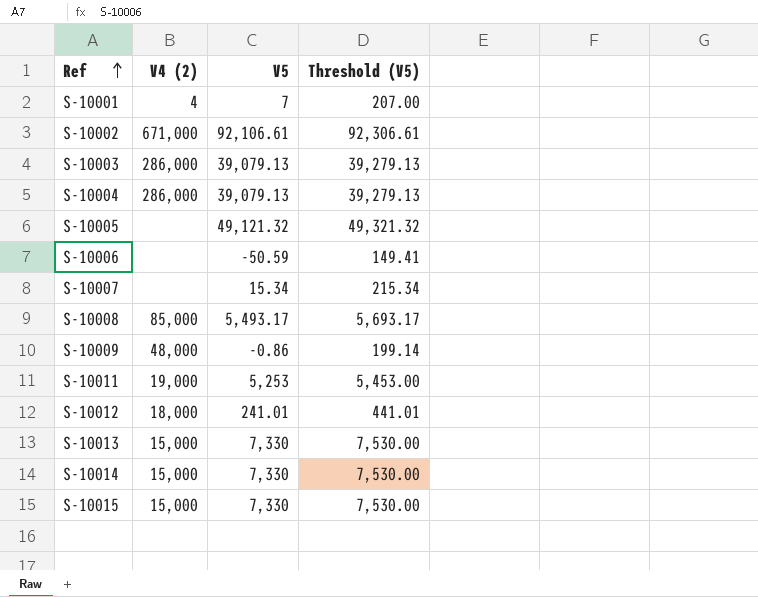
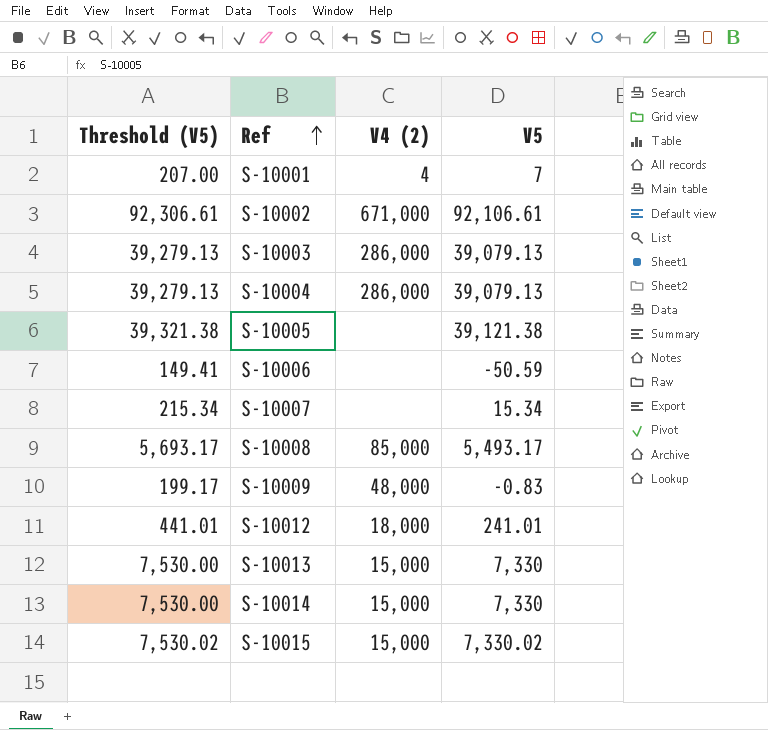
column Threshold (V5) | position: 4 -> 1
row S-10011: 19,000 | 5,253 | 5,453.00 -> none
S-10005 | Threshold (V5): 49,321.32 -> 39,321.38
S-10005 | V5: 49,121.32 -> 39,121.38
S-10009 | Threshold (V5): 199.14 -> 199.17
S-10009 | V5: -0.86 -> -0.83
S-10015 | Threshold (V5): 7,530.00 -> 7,530.02
S-10015 | V5: 7,330 -> 7,330.02

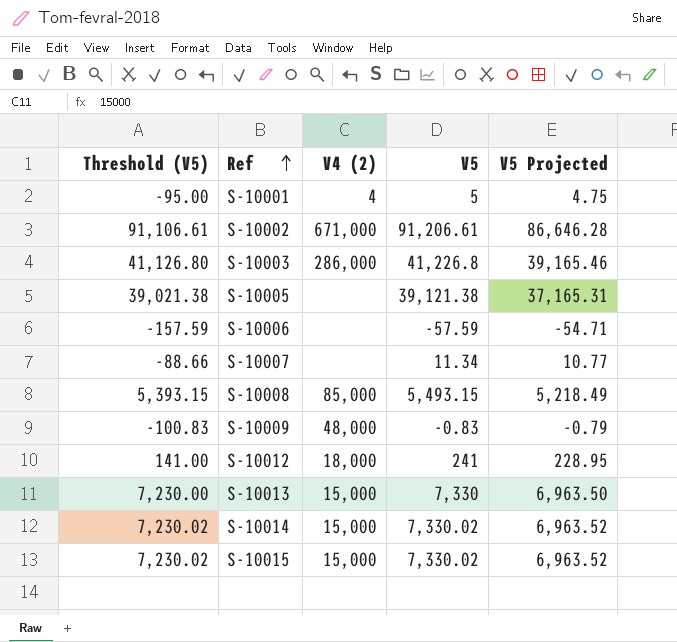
column Threshold (V5) | formula: [V5] + 200 -> [V5] - 100
column V5 Projected | formula: none -> [V5] * 0.95
row S-10004: 39,279.13 | 286,000 | 39,079.13 -> none
S-10001 | V5: 7 -> 5
S-10002 | V5: 92,106.61 -> 91,206.61
S-10003 | V5: 39,079.13 -> 41,226.8
S-10006 | V5: -50.59 -> -57.59
S-10007 | V5: 15.34 -> 11.34
S-10008 | V5: 5,493.17 -> 5,493.15
S-10012 | V5: 241.01 -> 241
S-10014 | V5: 7,330 -> 7,330.02

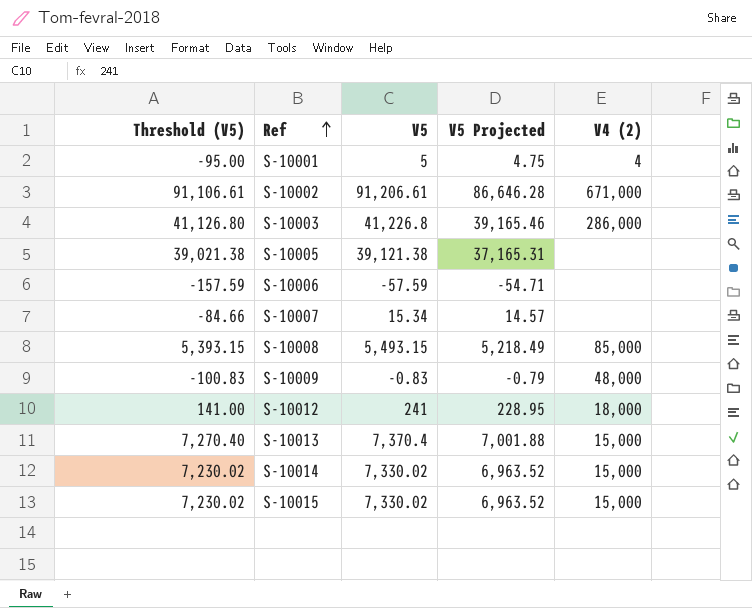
column V4 (2) | position: 3 -> 5
S-10007 | Threshold (V5): -88.66 -> -84.66
S-10007 | V5: 11.34 -> 15.34
S-10007 | V5 Projected: 10.77 -> 14.57
S-10013 | Threshold (V5): 7,230.00 -> 7,270.40
S-10013 | V5: 7,330 -> 7,370.4
S-10013 | V5 Projected: 6,963.50 -> 7,001.88

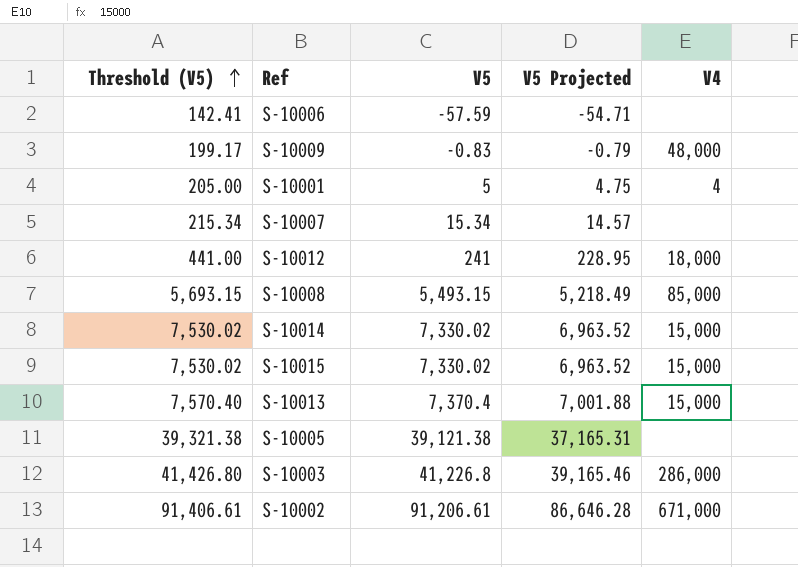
row order: Ref ascending -> Threshold (V5) ascending
column Threshold (V5) | formula: [V5] - 100 -> [V5] + 200
column name: V4 (2) -> V4

